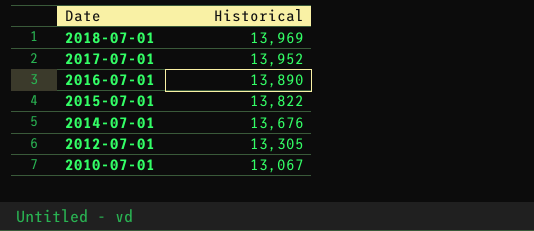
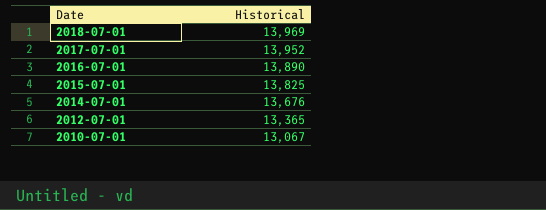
2015-07-01 | Historical: 13,822 -> 13,825
2012-07-01 | Historical: 13,305 -> 13,365

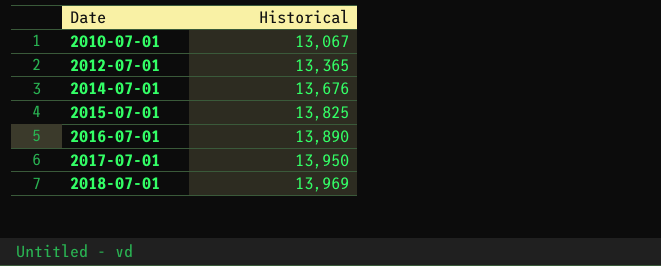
row order: Date descending -> Date ascending
2017-07-01 | Historical: 13,952 -> 13,950

